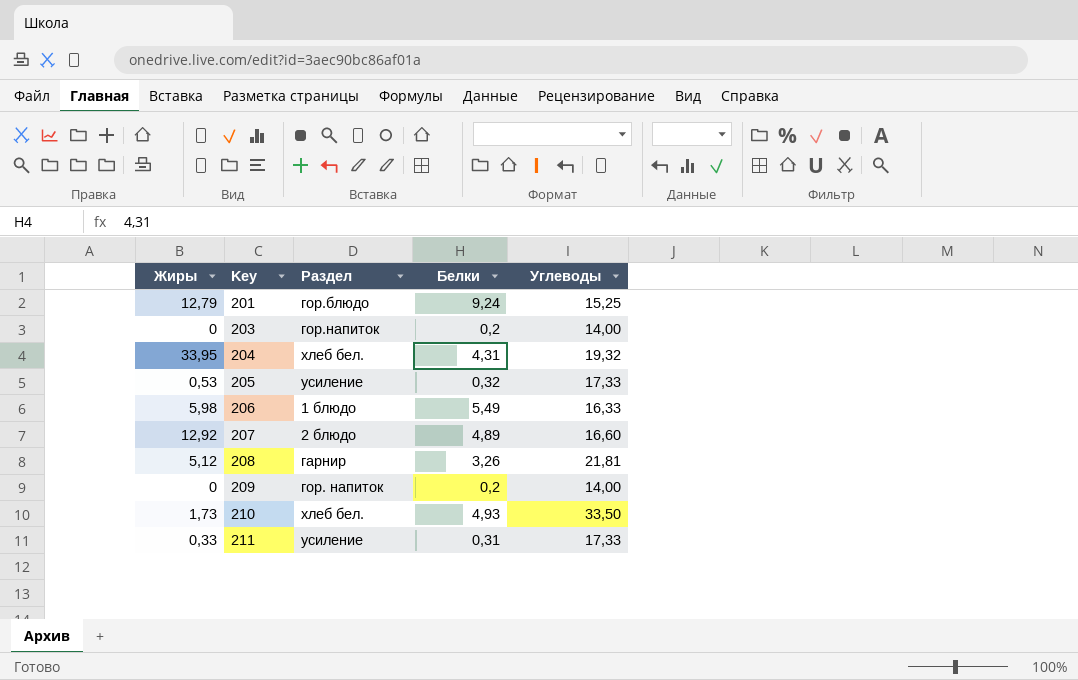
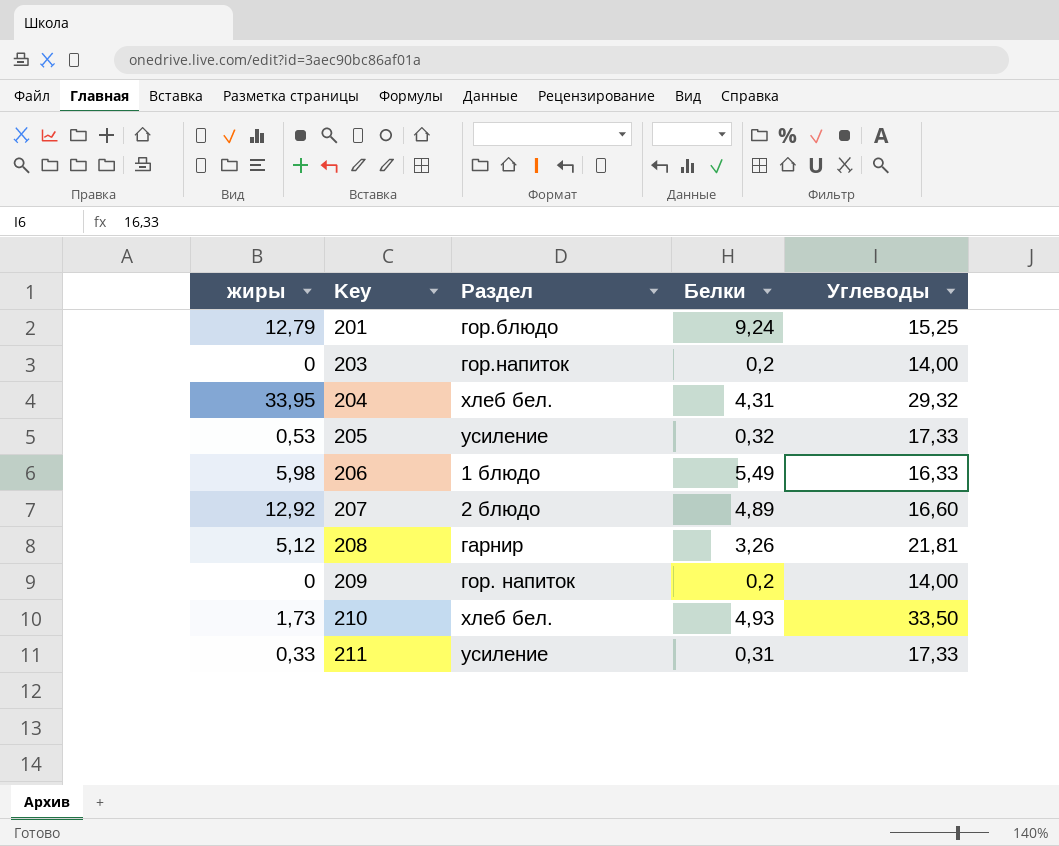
column name: Жиры -> жиры
204 | Углеводы: 19,32 -> 29,32

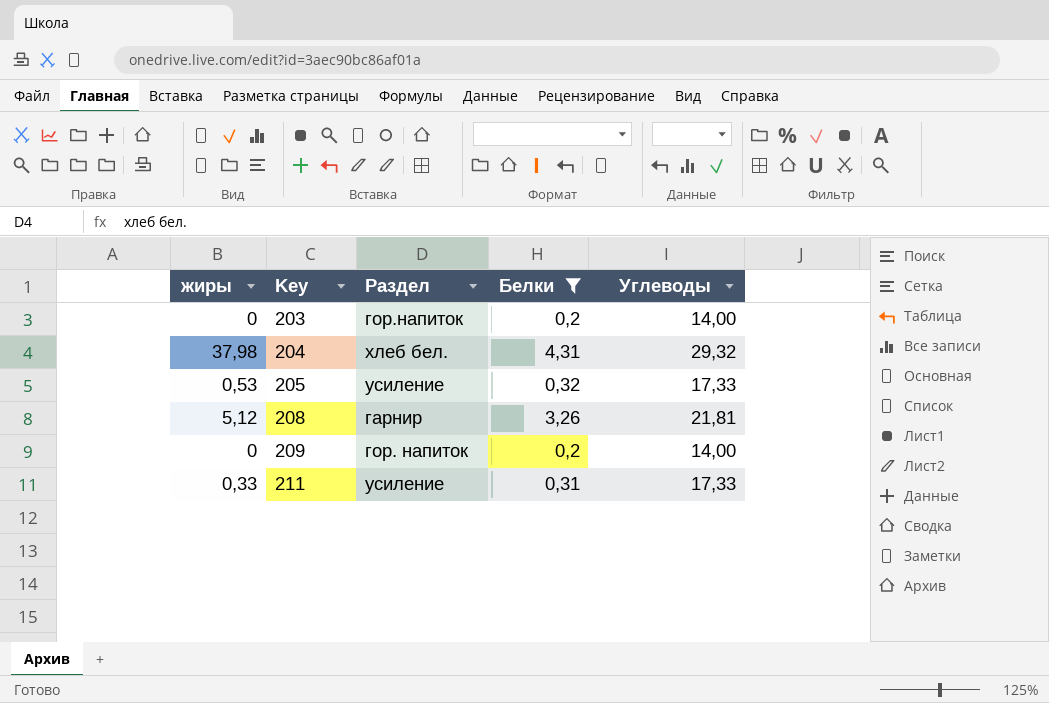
filter: none -> Белки <= 4,31
204 | жиры: 33,95 -> 37,98

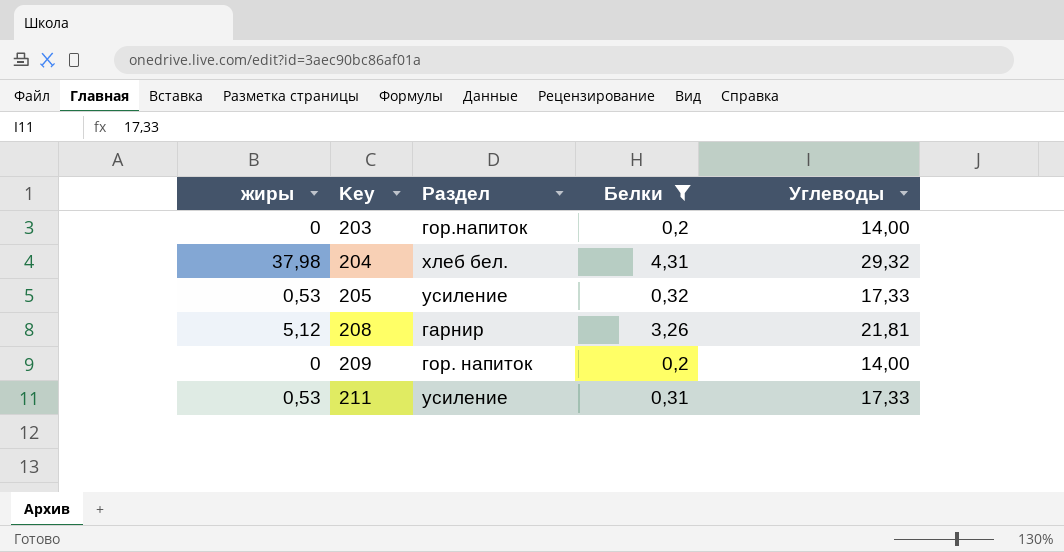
211 | жиры: 0,33 -> 0,53

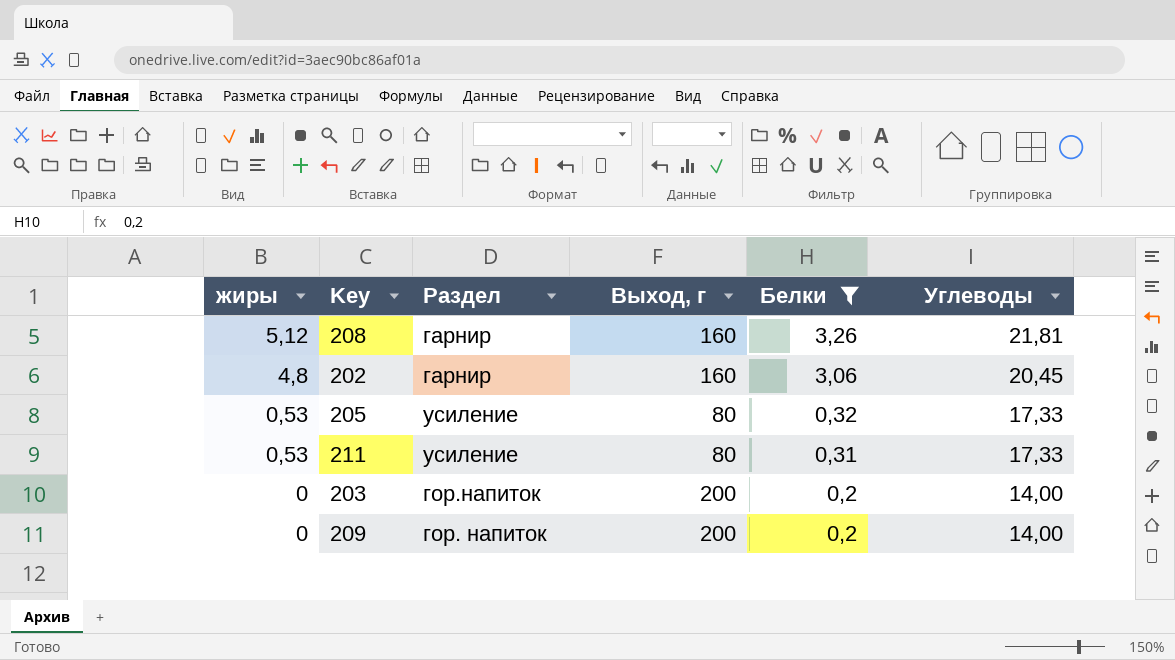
row order: Key ascending -> жиры descending
column Выход, г | position: none -> 4
row 204: 37,98 | хлеб бел. | 4,31 | 29,32 -> none
row 202: none -> 4,8 | гарнир | 160 | 3,06 | 20,45

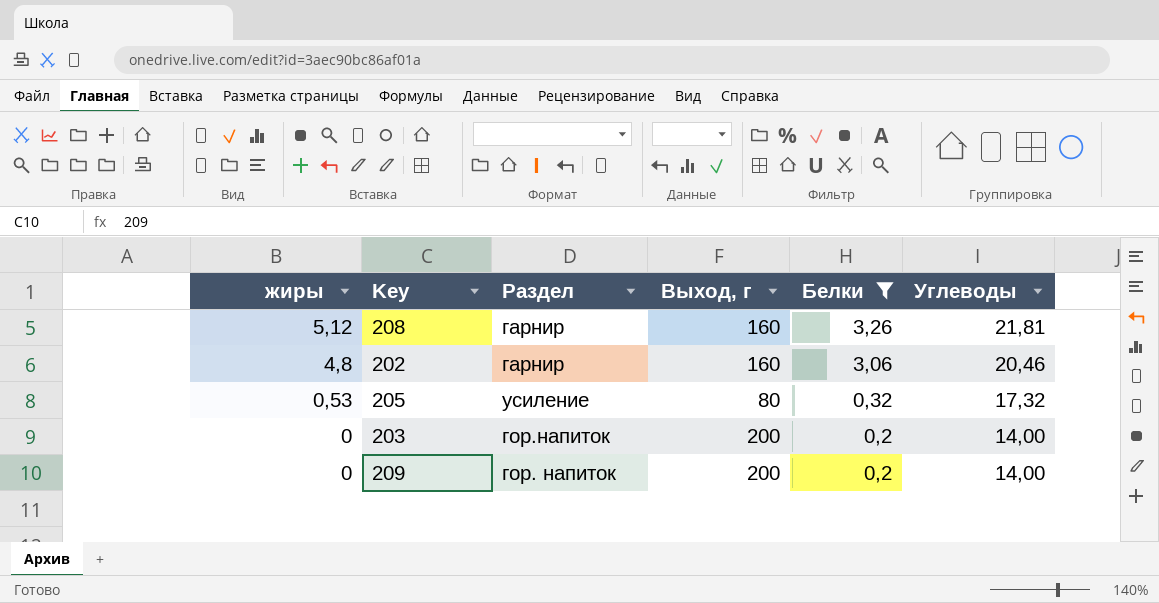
row 211: 0,53 | усиление | 80 | 0,31 | 17,33 -> none
202 | Углеводы: 20,45 -> 20,46
205 | Углеводы: 17,33 -> 17,32

